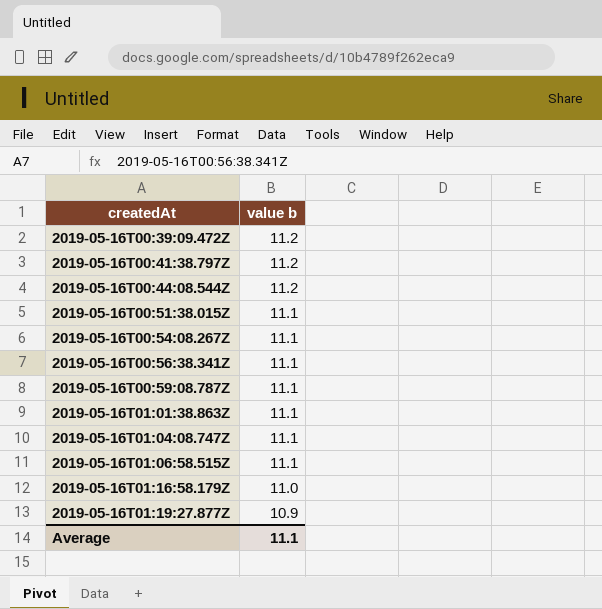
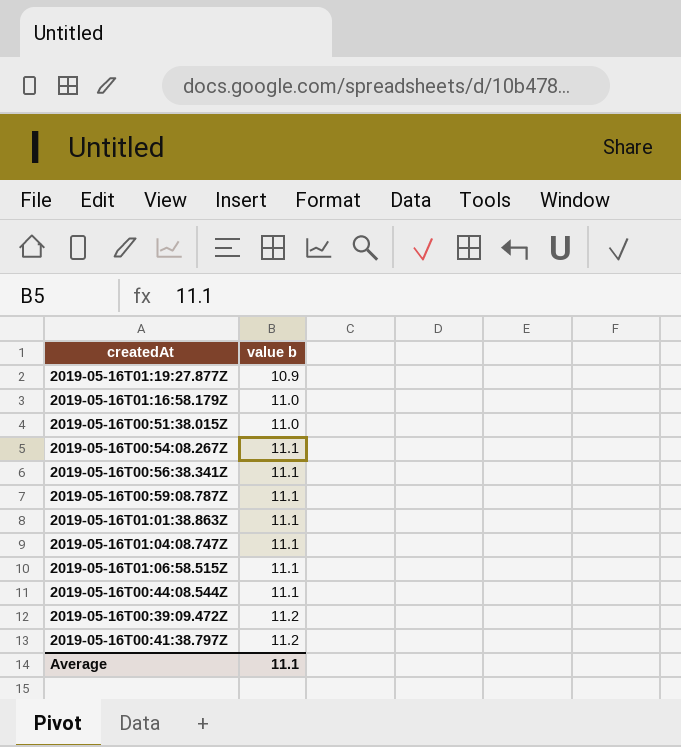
row order: createdAt ascending -> value b ascending
2019-05-16T00:51:38.015Z | value b: 11.1 -> 11.0
2019-05-16T00:44:08.544Z | value b: 11.2 -> 11.1

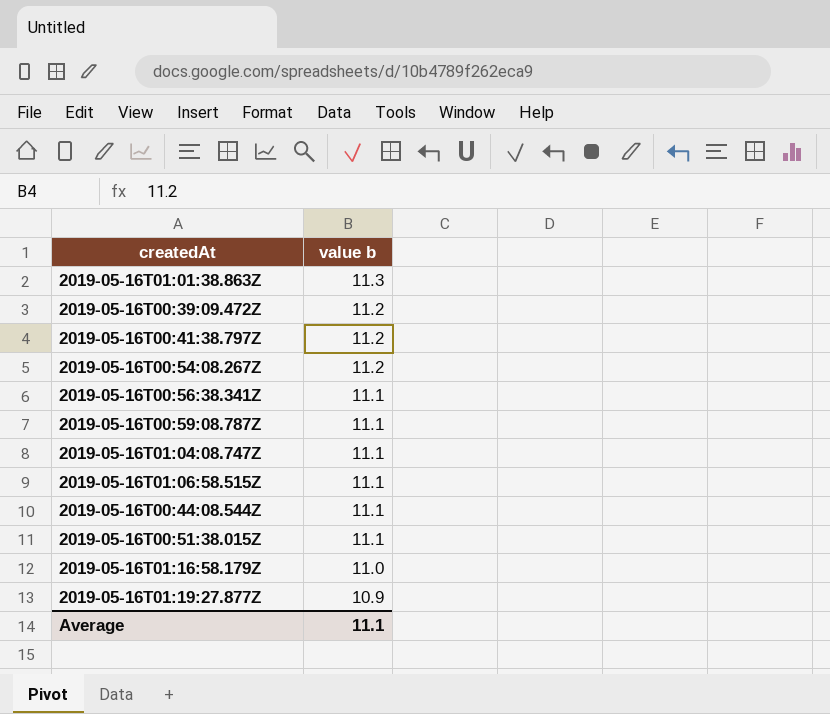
row order: value b ascending -> value b descending
2019-05-16T01:01:38.863Z | value b: 11.1 -> 11.3
2019-05-16T00:54:08.267Z | value b: 11.1 -> 11.2
2019-05-16T00:51:38.015Z | value b: 11.0 -> 11.1

